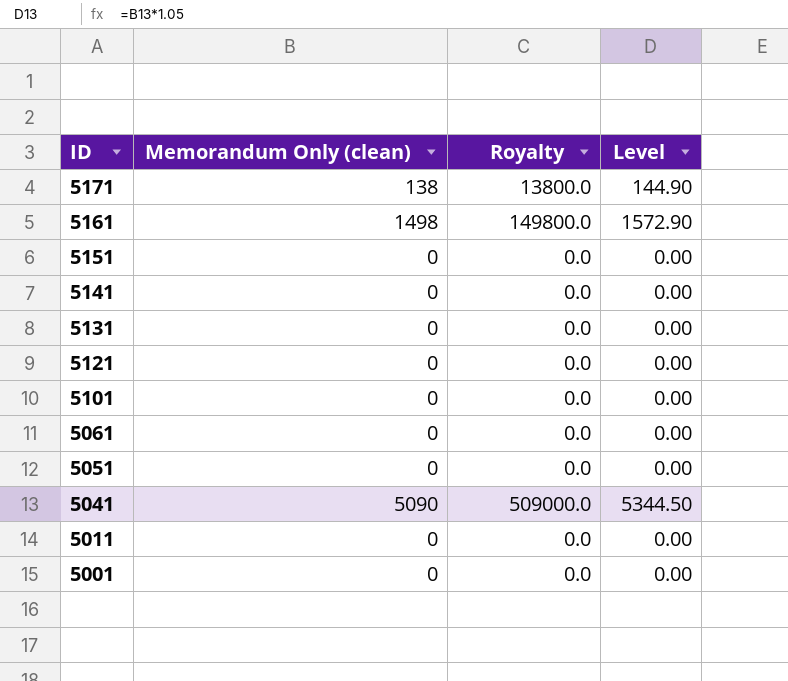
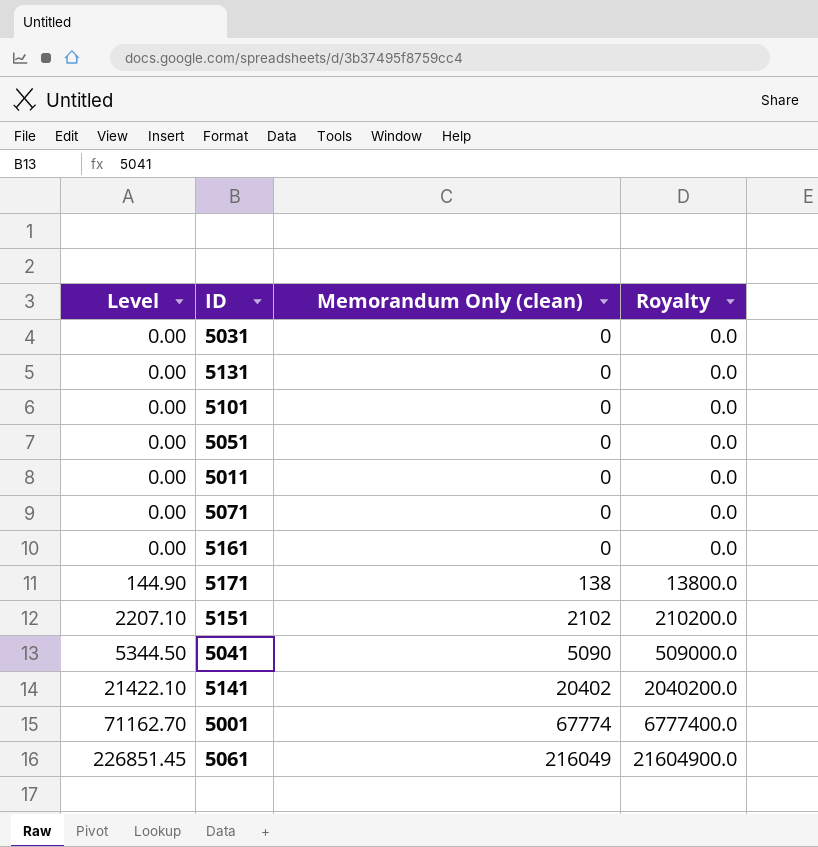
row order: ID descending -> Level ascending
column Level | position: 4 -> 1
row 5121: 0 | 0.0 | 0.00 -> none
row 5031: none -> 0.00 | 0 | 0.0
row 5071: none -> 0.00 | 0 | 0.0
5161 | Level: 1572.90 -> 0.00
5161 | Memorandum Only (clean): 1498 -> 0
5161 | Royalty: 149800.0 -> 0.0
5151 | Level: 0.00 -> 2207.10
5151 | Memorandum Only (clean): 0 -> 2102
5151 | Royalty: 0.0 -> 210200.0
5141 | Level: 0.00 -> 21422.10
5141 | Memorandum Only (clean): 0 -> 20402
5141 | Royalty: 0.0 -> 2040200.0
5001 | Level: 0.00 -> 71162.70
5001 | Memorandum Only (clean): 0 -> 67774
5001 | Royalty: 0.0 -> 6777400.0
5061 | Level: 0.00 -> 226851.45
5061 | Memorandum Only (clean): 0 -> 216049
5061 | Royalty: 0.0 -> 21604900.0

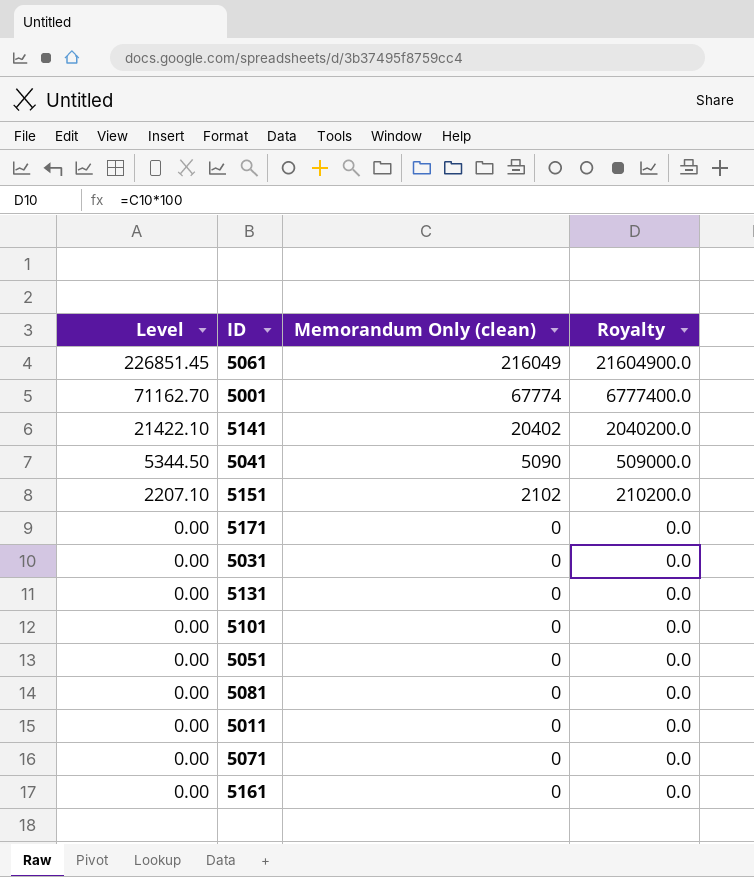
row order: Level ascending -> Level descending
5171 | Level: 144.90 -> 0.00
5171 | Memorandum Only (clean): 138 -> 0
5171 | Royalty: 13800.0 -> 0.0
row 5081: none -> 0.00 | 0 | 0.0

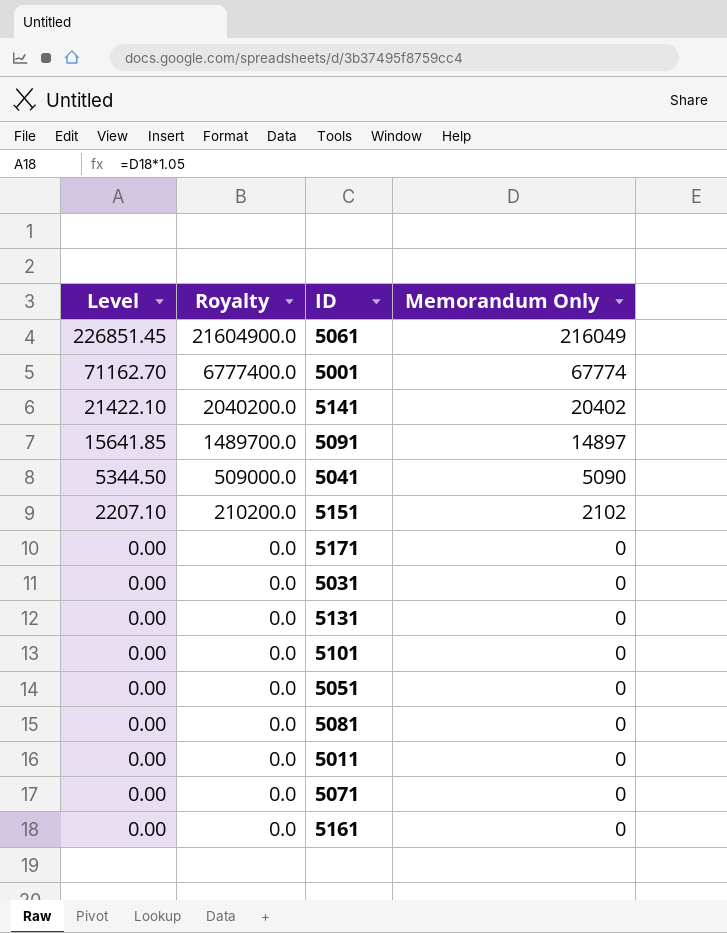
column Royalty | position: 4 -> 2
column name: Memorandum Only (clean) -> Memorandum Only
row 5091: none -> 15641.85 | 1489700.0 | 14897

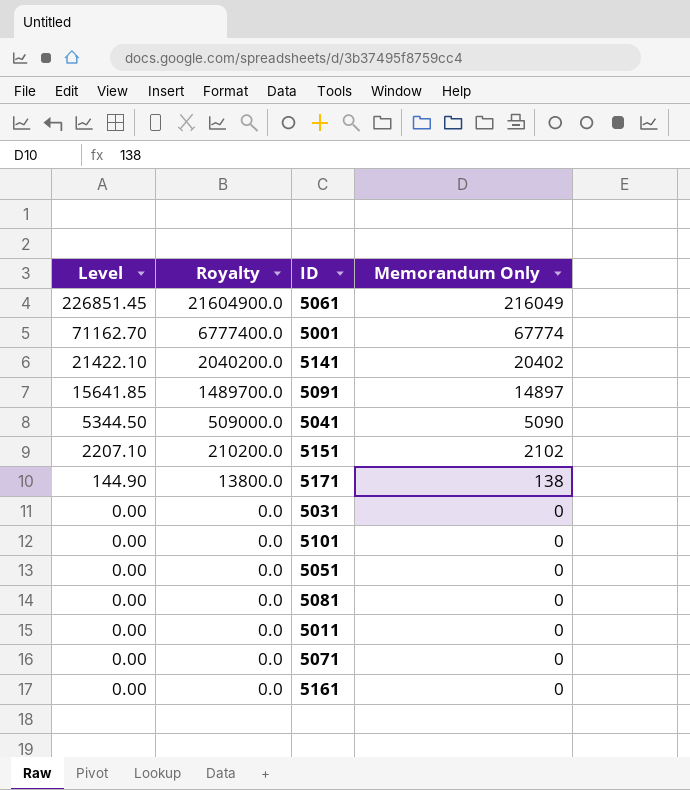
row 5131: 0.00 | 0.0 | 0 -> none
5171 | Level: 0.00 -> 144.90
5171 | Royalty: 0.0 -> 13800.0
5171 | Memorandum Only: 0 -> 138

